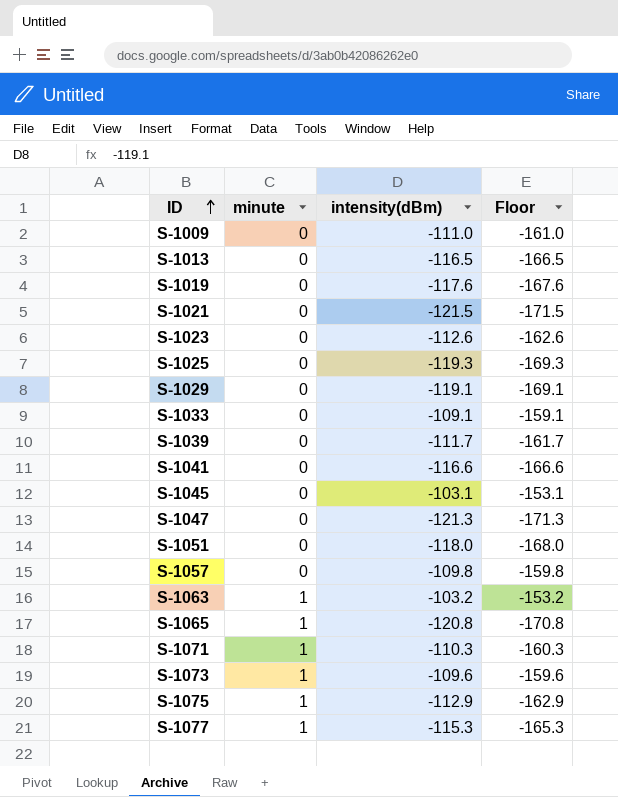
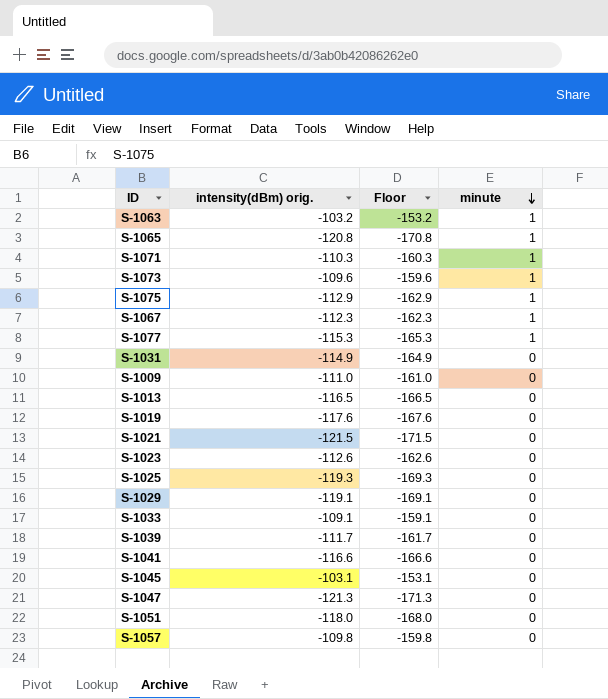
row order: ID ascending -> minute descending
column name: intensity(dBm) -> intensity(dBm) orig.
column minute | position: 2 -> 4
row S-1067: none -> -112.3 | -162.3 | 1
row S-1031: none -> -114.9 | -164.9 | 0

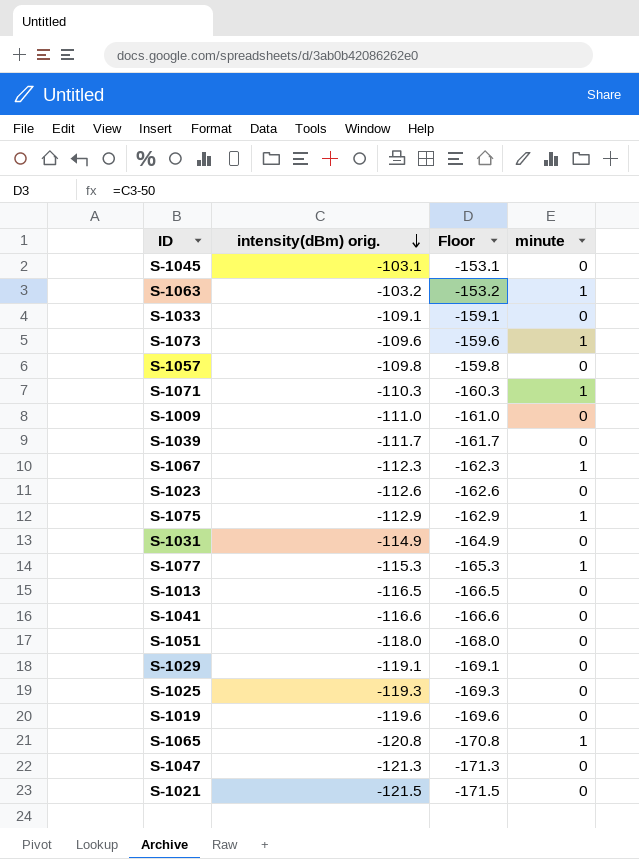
row order: minute descending -> intensity(dBm) orig. descending
S-1019 | intensity(dBm) orig.: -117.6 -> -119.6
S-1019 | Floor: -167.6 -> -169.6

